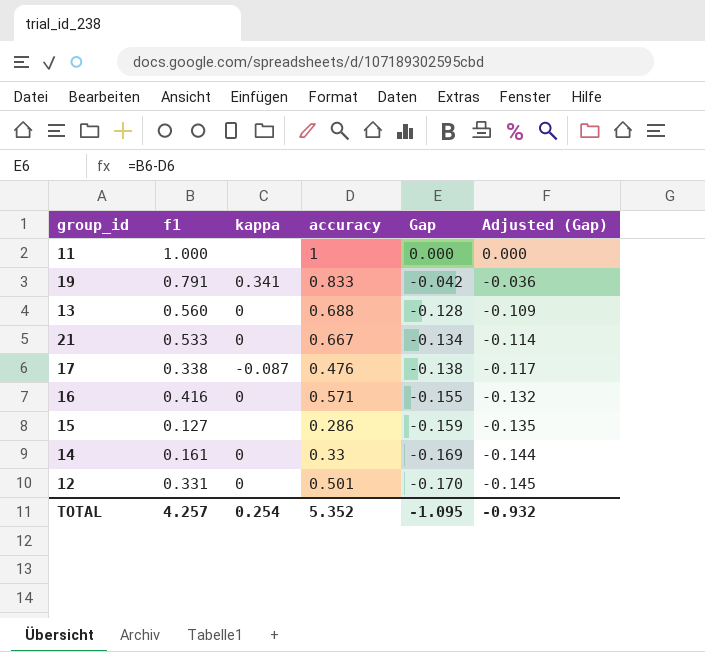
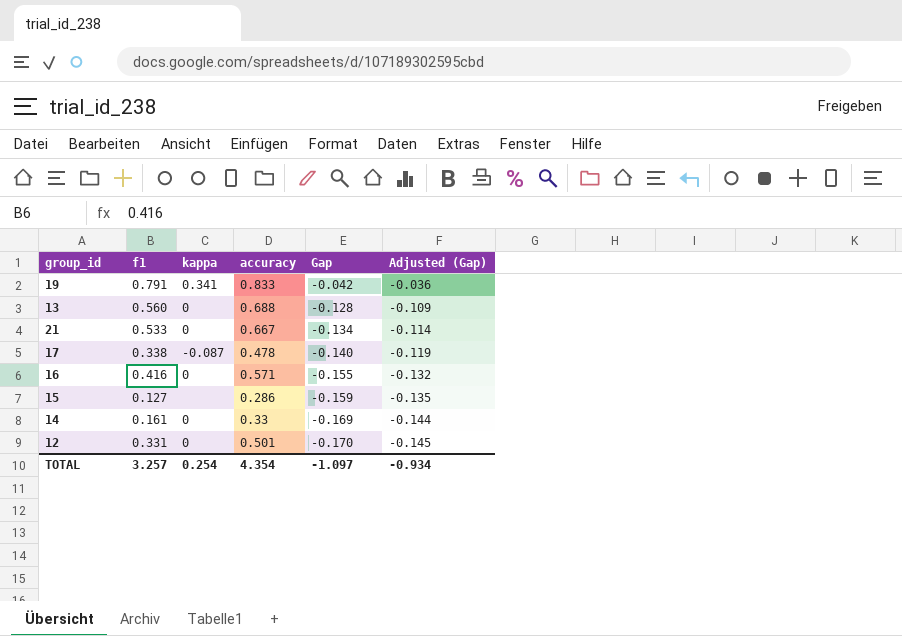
row 11: 1.000 | none | 1 | 0.000 | 0.000 -> none
17 | accuracy: 0.476 -> 0.478
17 | Gap: -0.138 -> -0.140
17 | Adjusted (Gap): -0.117 -> -0.119
TOTAL | f1: 4.257 -> 3.257
TOTAL | accuracy: 5.352 -> 4.354
TOTAL | Gap: -1.095 -> -1.097
TOTAL | Adjusted (Gap): -0.932 -> -0.934

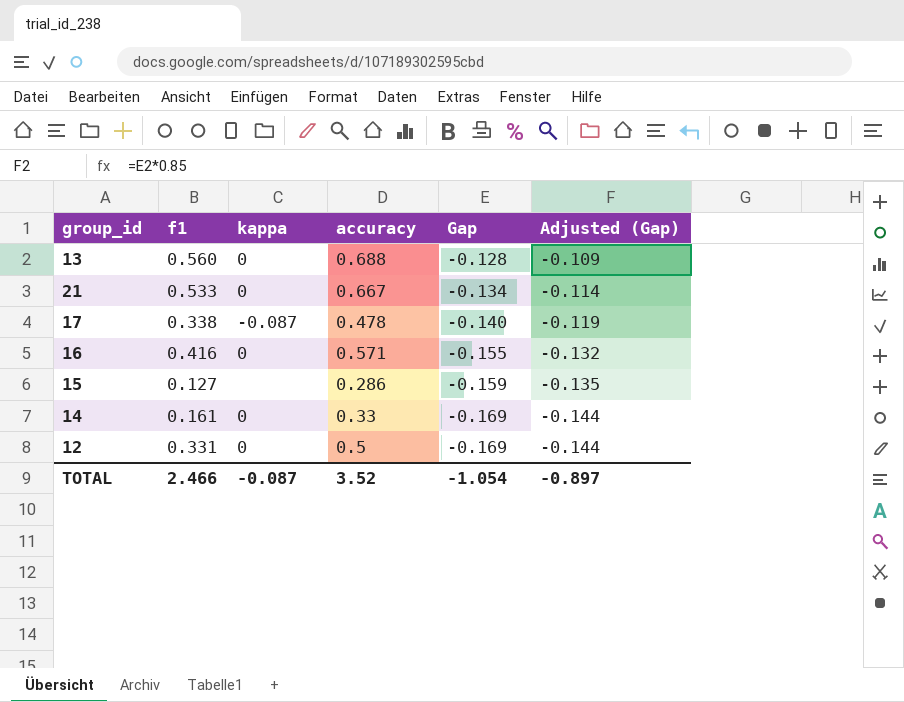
row 19: 0.791 | 0.341 | 0.833 | -0.042 | -0.036 -> none
12 | accuracy: 0.501 -> 0.5
12 | Gap: -0.170 -> -0.169
12 | Adjusted (Gap): -0.145 -> -0.144
TOTAL | f1: 3.257 -> 2.466
TOTAL | kappa: 0.254 -> -0.087
TOTAL | accuracy: 4.354 -> 3.52
TOTAL | Gap: -1.097 -> -1.054
TOTAL | Adjusted (Gap): -0.934 -> -0.897

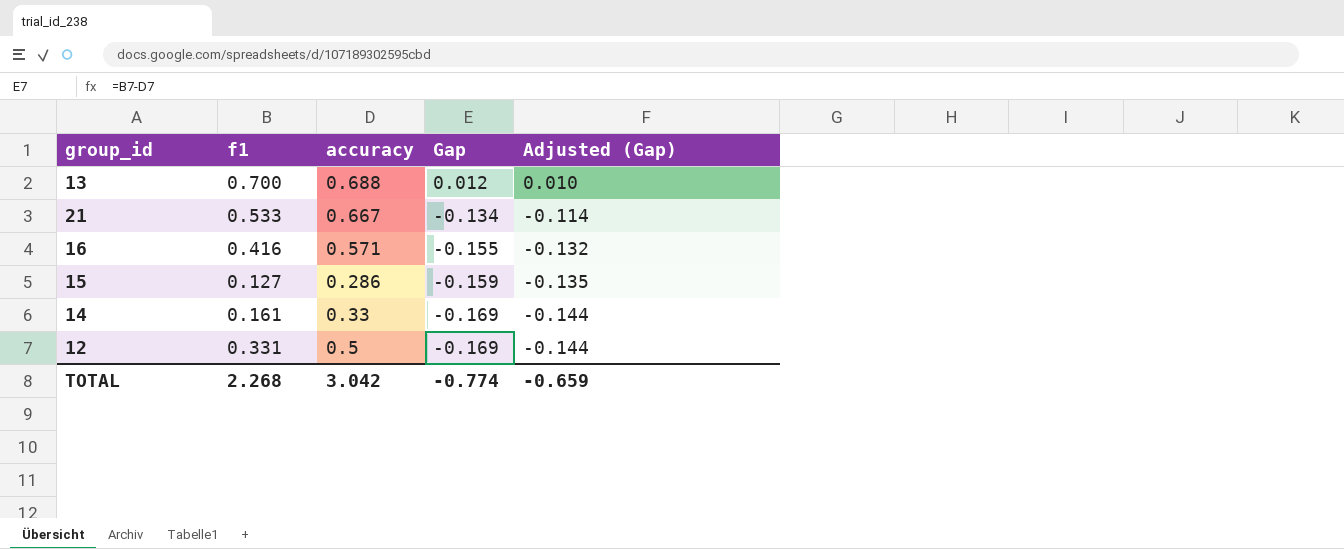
column kappa | position: 3 -> none
row 17: 0.338 | -0.087 | 0.478 | -0.140 | -0.119 -> none
13 | f1: 0.560 -> 0.700
13 | Gap: -0.128 -> 0.012
13 | Adjusted (Gap): -0.109 -> 0.010
TOTAL | f1: 2.466 -> 2.268
TOTAL | accuracy: 3.52 -> 3.042
TOTAL | Gap: -1.054 -> -0.774
TOTAL | Adjusted (Gap): -0.897 -> -0.659

